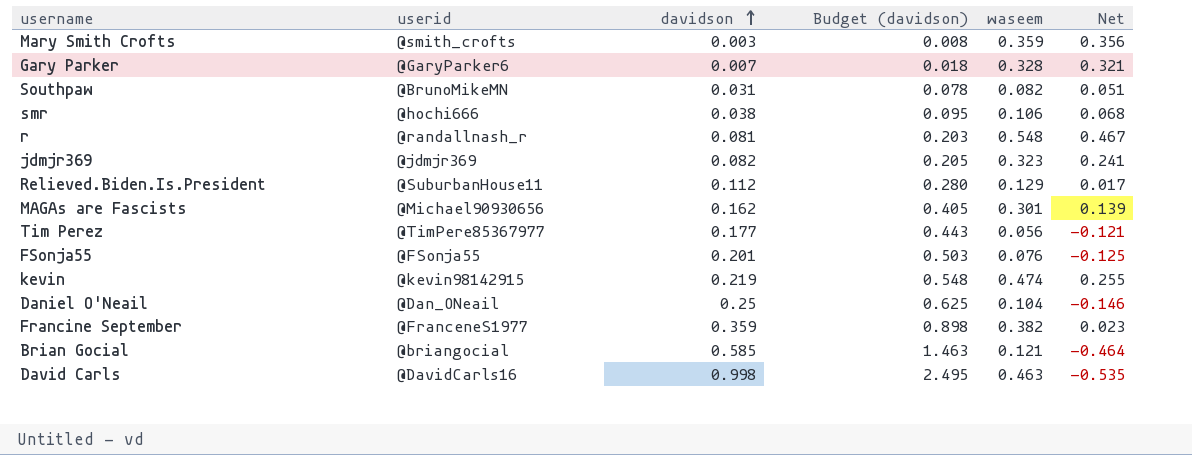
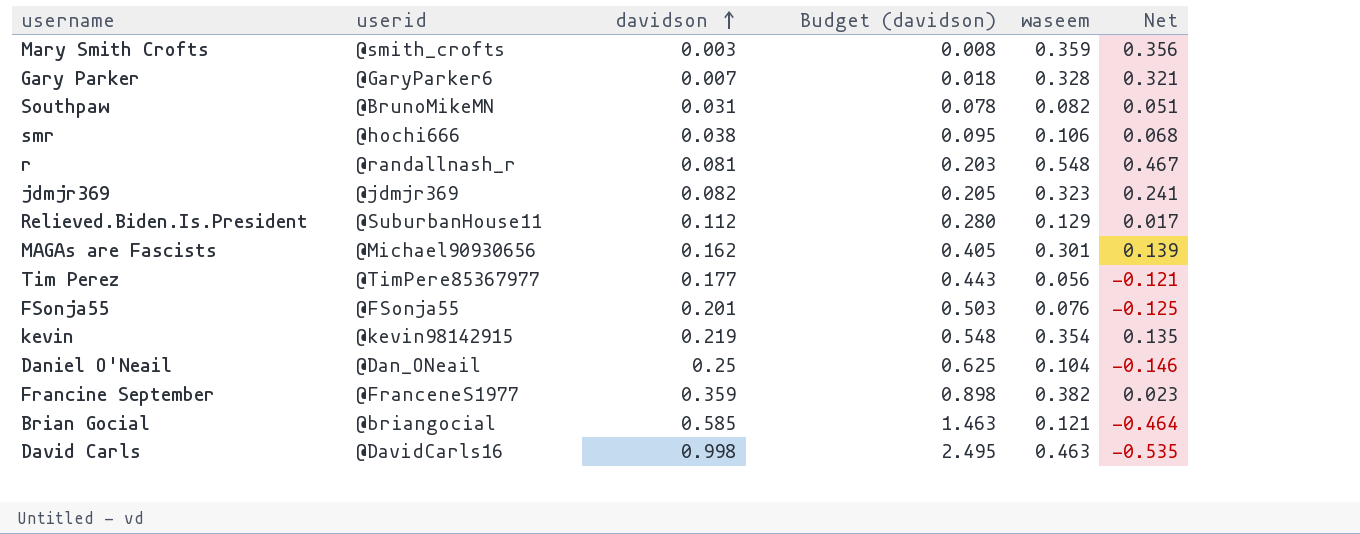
kevin | waseem: 0.474 -> 0.354
kevin | Net: 0.255 -> 0.135

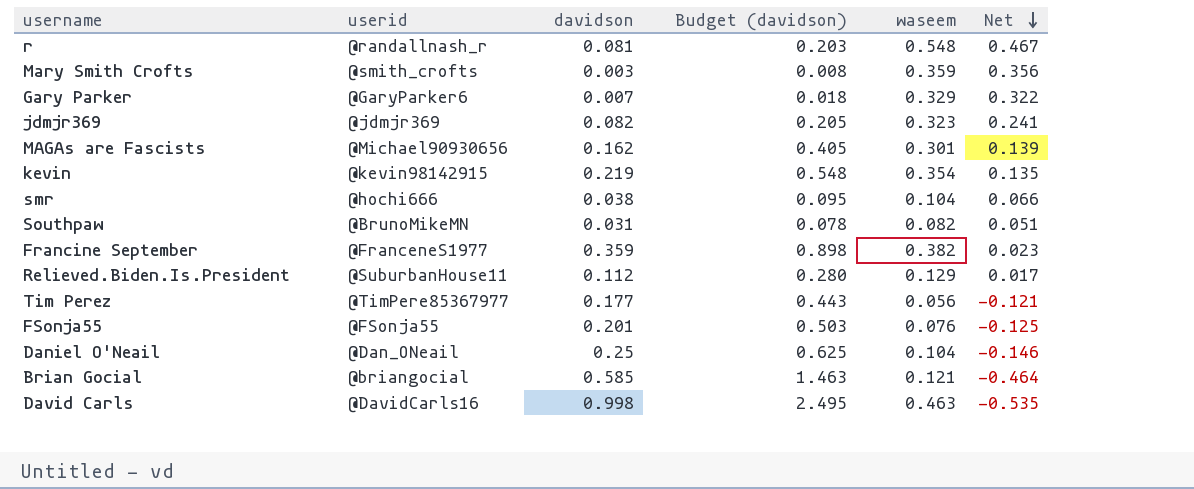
row order: davidson ascending -> Net descending
Gary Parker | waseem: 0.328 -> 0.329
Gary Parker | Net: 0.321 -> 0.322
smr | waseem: 0.106 -> 0.104
smr | Net: 0.068 -> 0.066

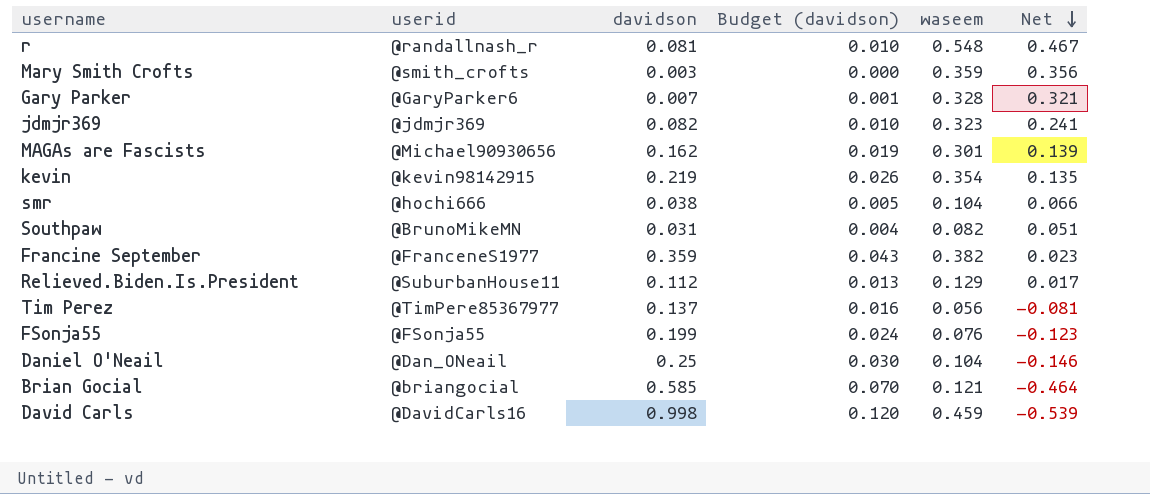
column Budget (davidson) | formula: [davidson] * 2.5 -> [davidson] * 0.12
Gary Parker | waseem: 0.329 -> 0.328
Gary Parker | Net: 0.322 -> 0.321
Tim Perez | davidson: 0.177 -> 0.137
Tim Perez | Net: -0.121 -> -0.081
FSonja55 | davidson: 0.201 -> 0.199
FSonja55 | Net: -0.125 -> -0.123
David Carls | waseem: 0.463 -> 0.459
David Carls | Net: -0.535 -> -0.539

